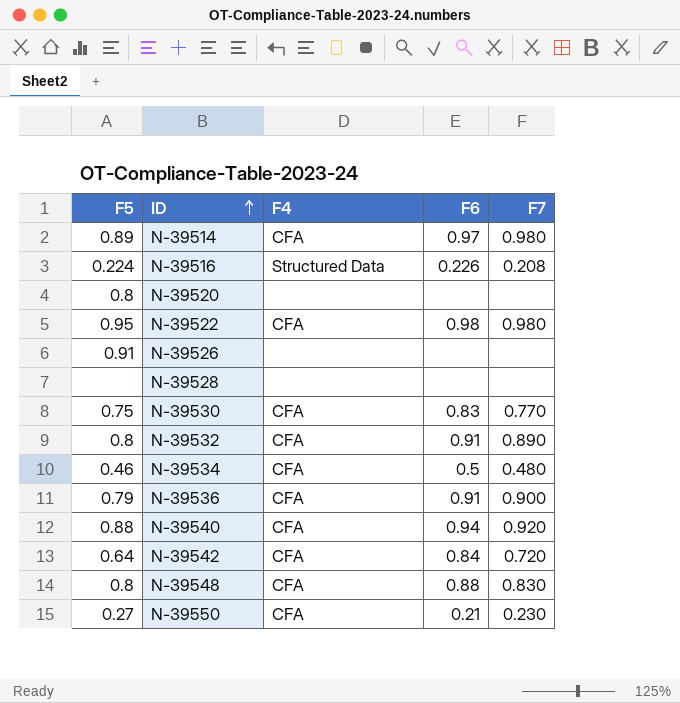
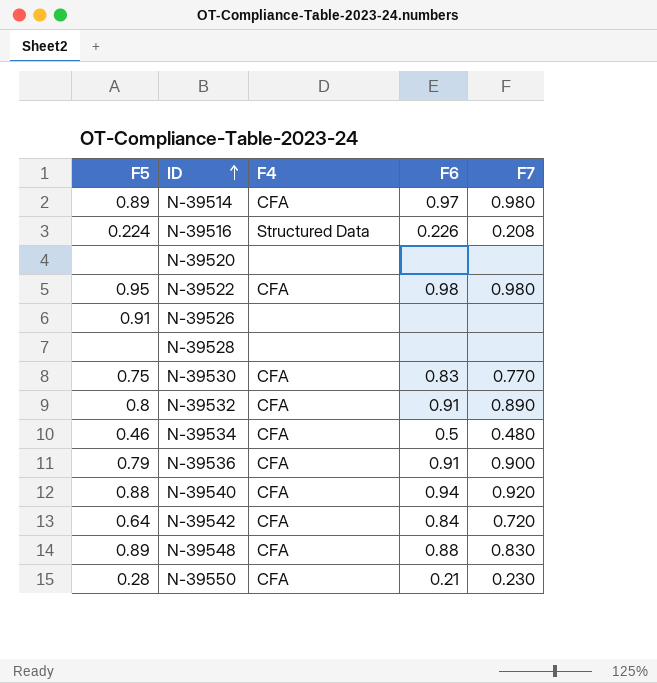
N-39520 | F5: 0.8 -> none
N-39548 | F5: 0.8 -> 0.89
N-39550 | F5: 0.27 -> 0.28

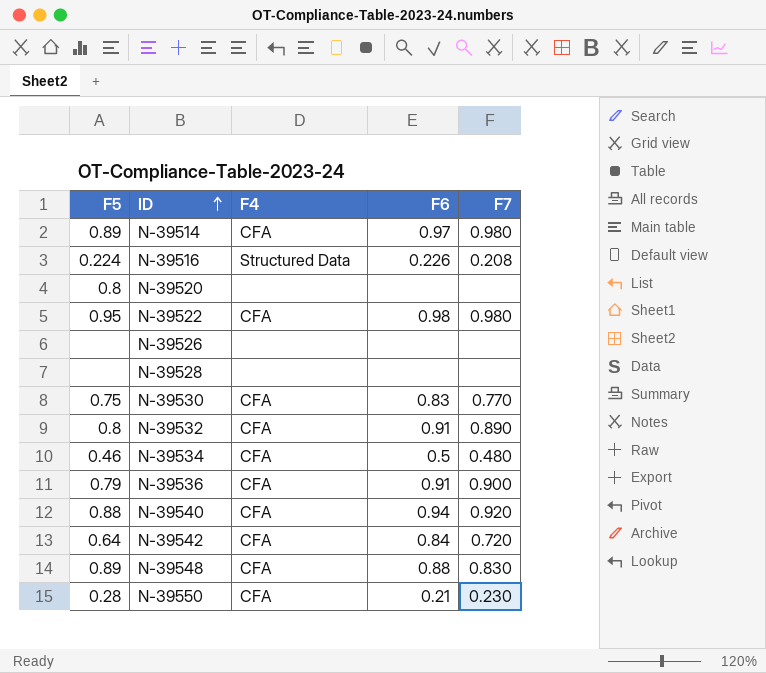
N-39520 | F5: none -> 0.8
N-39526 | F5: 0.91 -> none

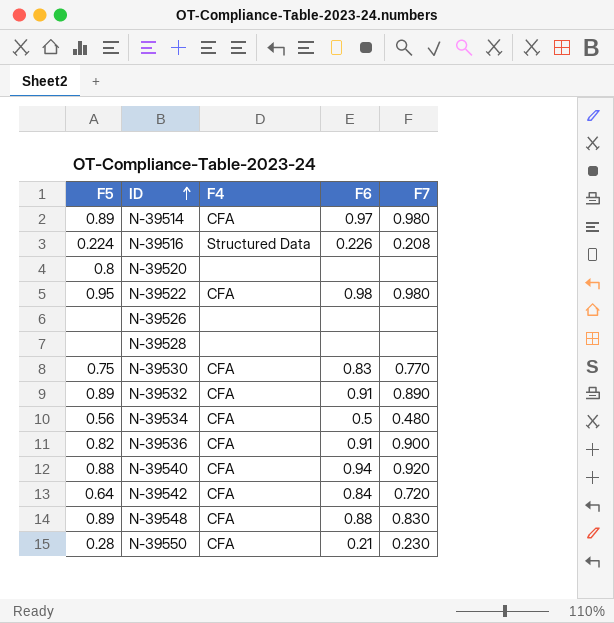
N-39532 | F5: 0.8 -> 0.89
N-39534 | F5: 0.46 -> 0.56
N-39536 | F5: 0.79 -> 0.82

